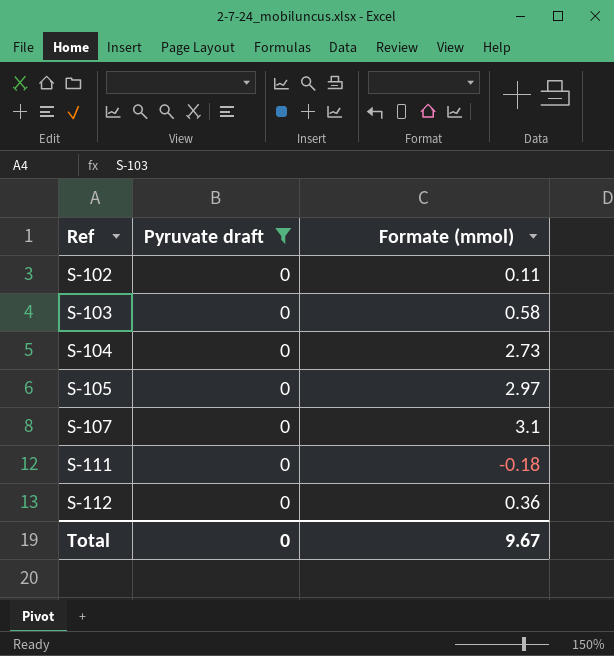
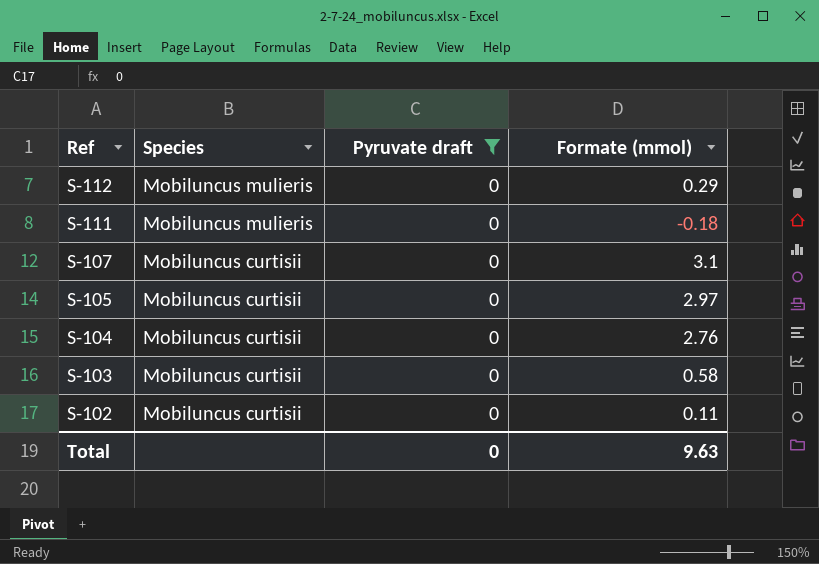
row order: Ref ascending -> Ref descending
column Species | position: none -> 2
S-112 | Formate (mmol): 0.36 -> 0.29
S-104 | Formate (mmol): 2.73 -> 2.76
Total | Formate (mmol): 9.67 -> 9.63

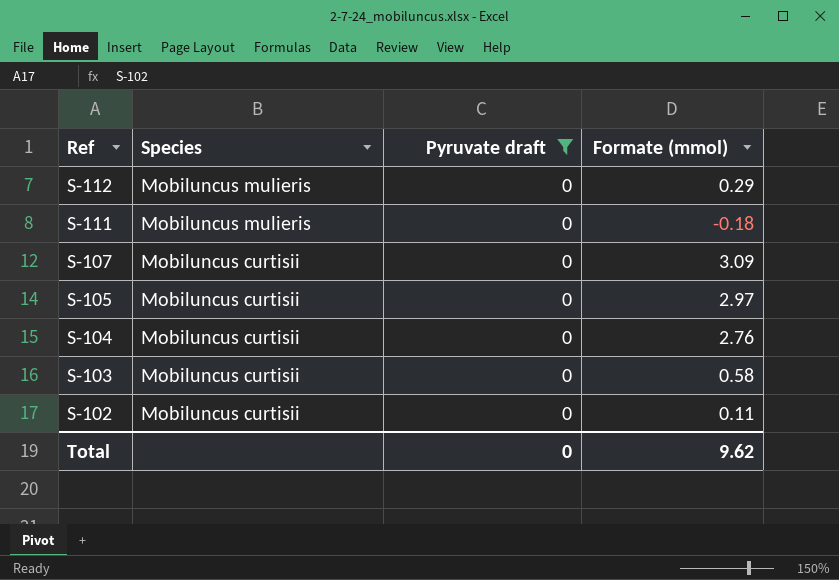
S-107 | Formate (mmol): 3.1 -> 3.09
Total | Formate (mmol): 9.63 -> 9.62

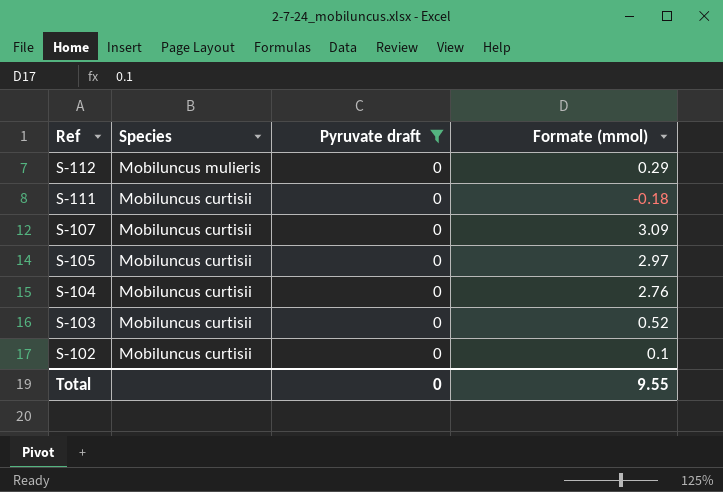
S-111 | Species: Mobiluncus mulieris -> Mobiluncus curtisii
S-103 | Formate (mmol): 0.58 -> 0.52
S-102 | Formate (mmol): 0.11 -> 0.1
Total | Formate (mmol): 9.62 -> 9.55

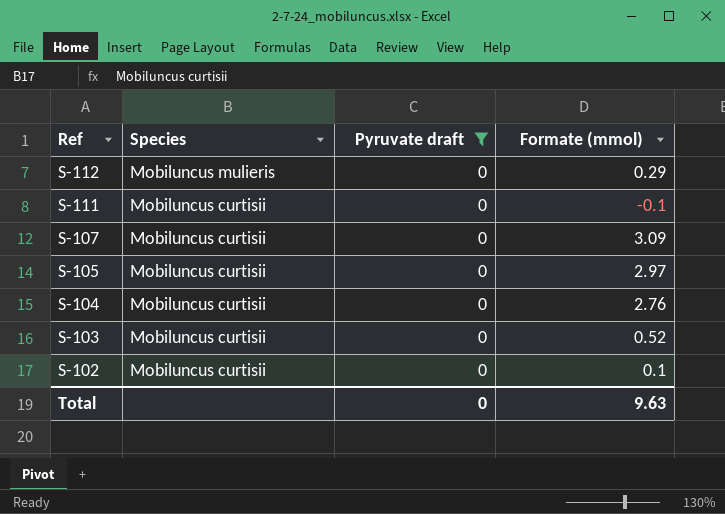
S-111 | Formate (mmol): -0.18 -> -0.1
Total | Formate (mmol): 9.55 -> 9.63

